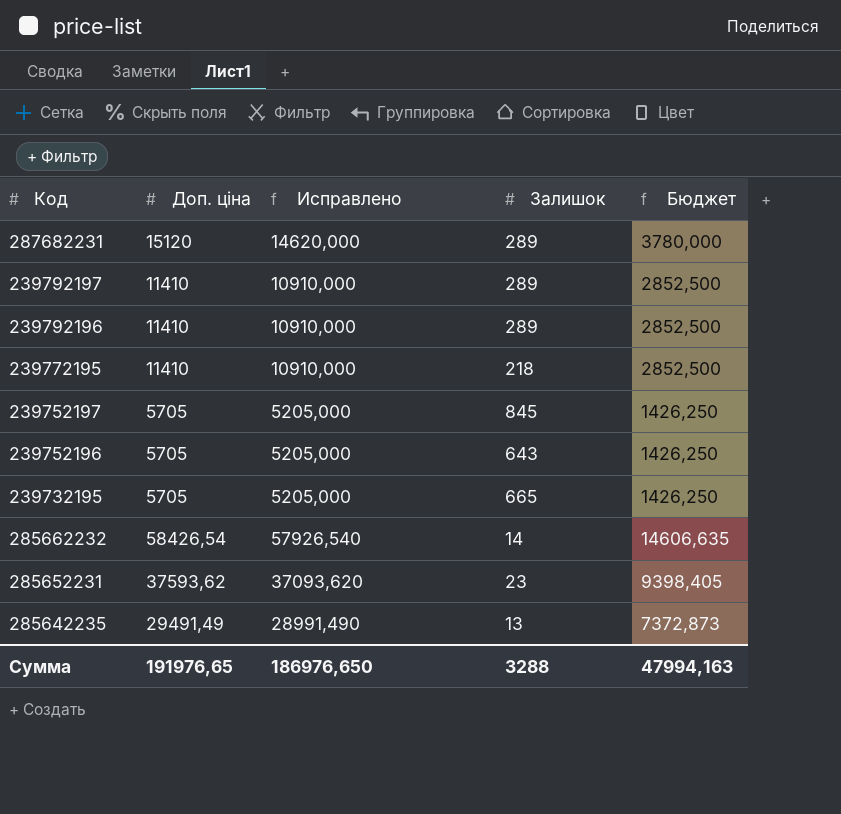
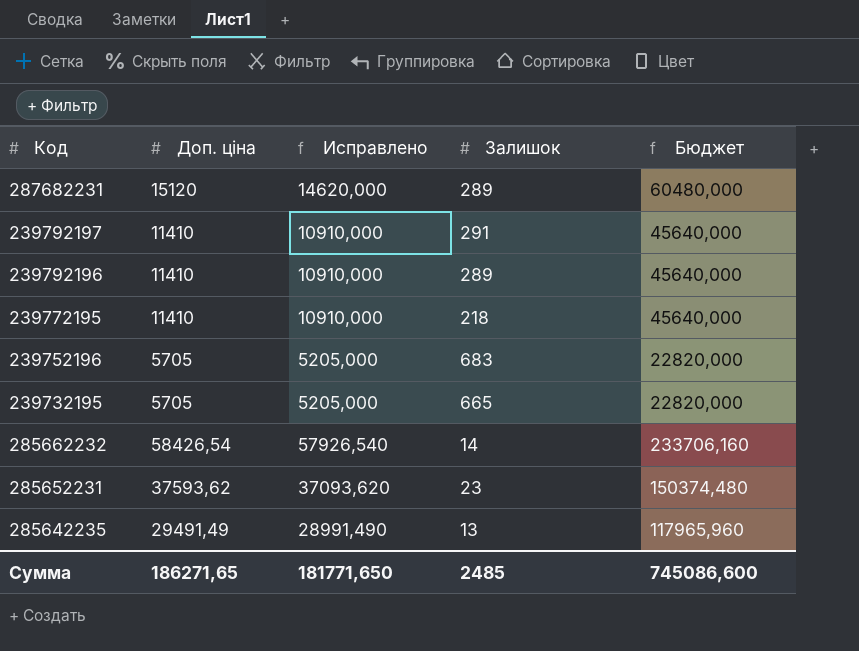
column Бюджет | formula: [Доп. ціна] * 0,25 -> [Доп. ціна] * 4
row 239752197: 5705 | 5205,000 | 845 | 1426,250 -> none
239792197 | Залишок: 289 -> 291
239752196 | Залишок: 643 -> 683
Сумма | Доп. ціна: 191976,65 -> 186271,65
Сумма | Исправлено: 186976,650 -> 181771,650
Сумма | Залишок: 3288 -> 2485
Сумма | Бюджет: 47994,163 -> 745086,600

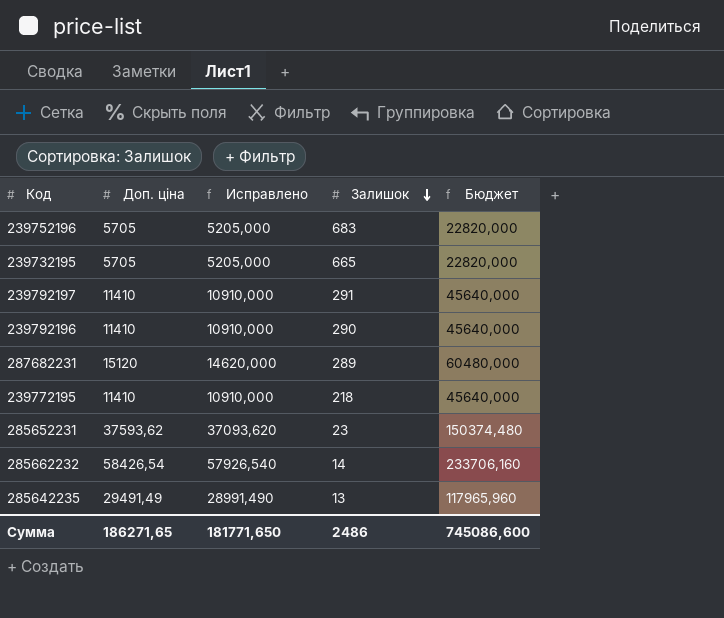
row order: none -> Залишок descending
239792196 | Залишок: 289 -> 290
Сумма | Залишок: 2485 -> 2486

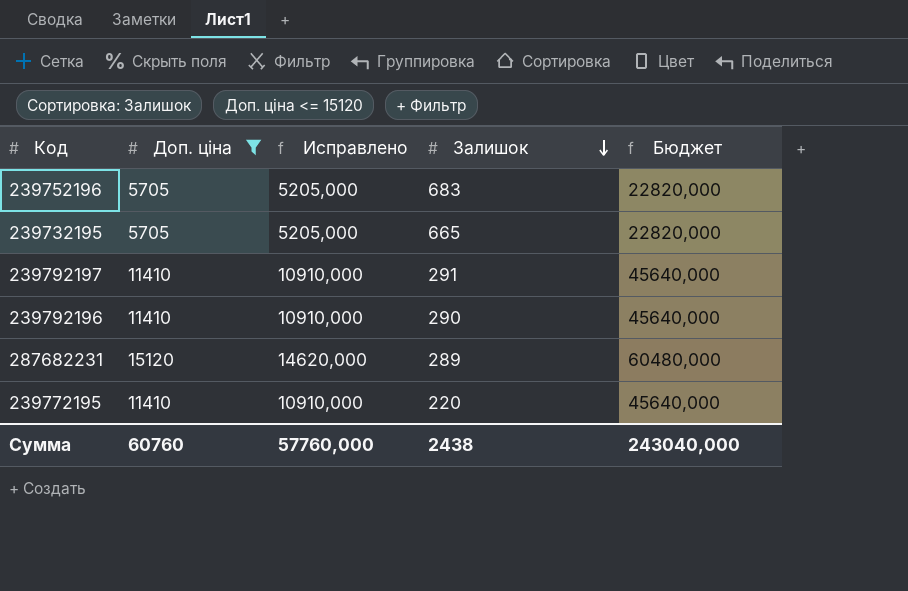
filter: none -> Доп. ціна <= 15120
239772195 | Залишок: 218 -> 220
Сумма | Доп. ціна: 186271,65 -> 60760
Сумма | Исправлено: 181771,650 -> 57760,000
Сумма | Залишок: 2486 -> 2438
Сумма | Бюджет: 745086,600 -> 243040,000

